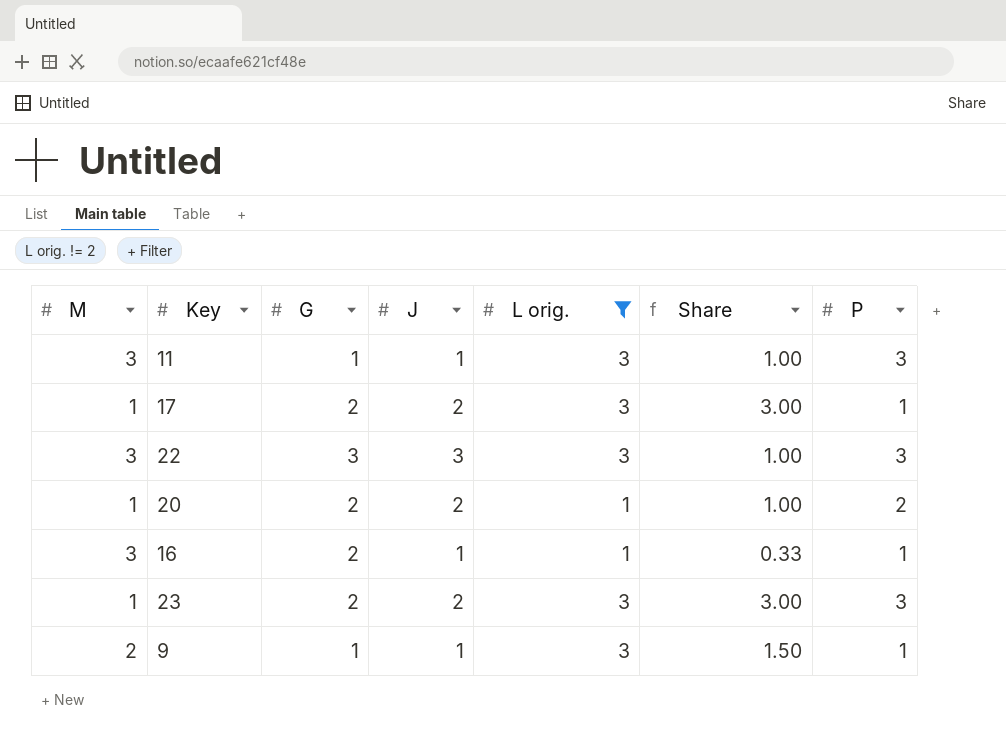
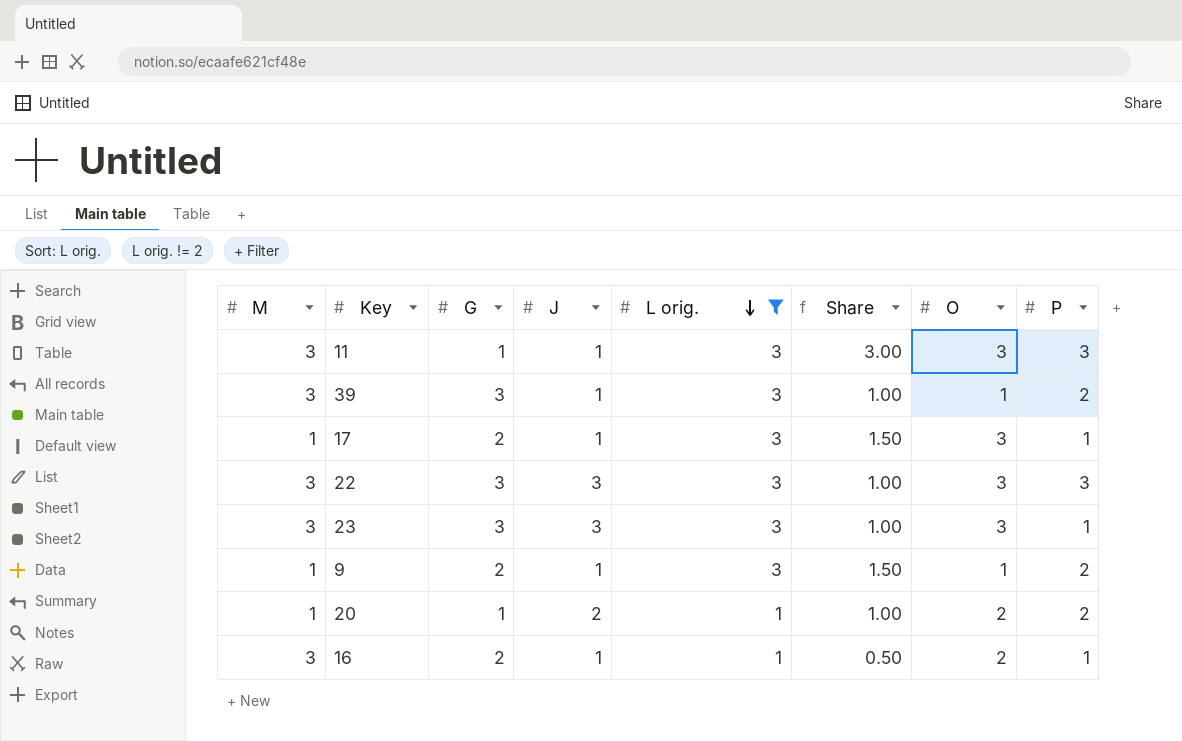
row order: none -> L orig. descending
column Share | formula: [L orig.] / [M] -> [L orig.] / [G]
column O | position: none -> 7
row 39: none -> 3 | 3 | 1 | 3 | 1.00 | 1 | 2
17 | J: 2 -> 1
23 | M: 1 -> 3
23 | G: 2 -> 3
23 | J: 2 -> 3
23 | P: 3 -> 1
9 | M: 2 -> 1
9 | G: 1 -> 2
9 | P: 1 -> 2
20 | G: 2 -> 1

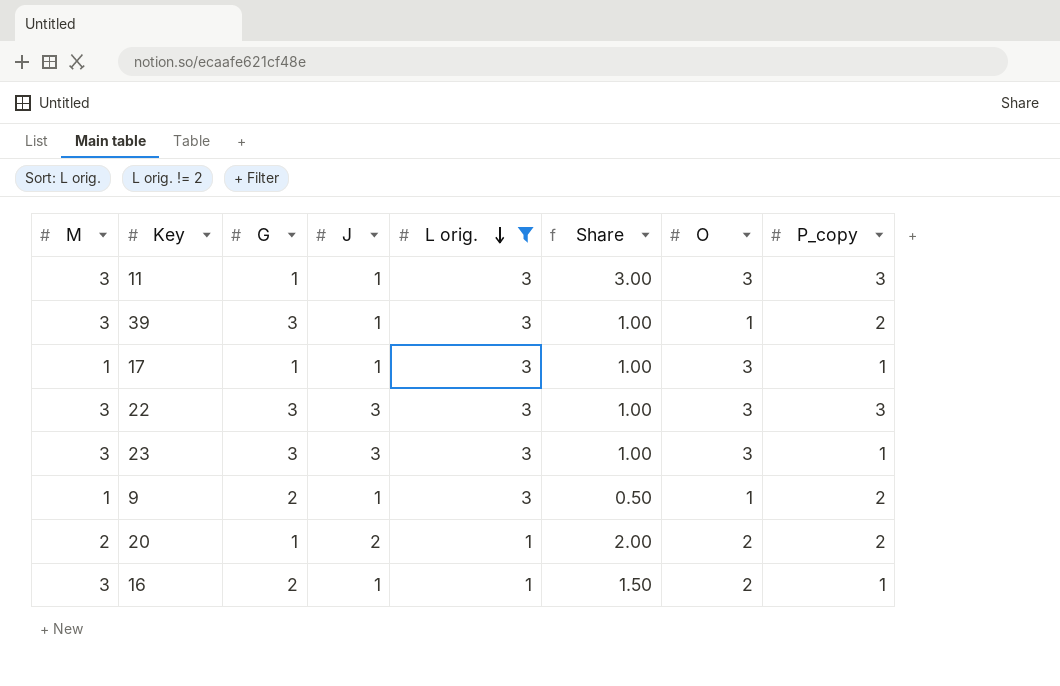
column Share | formula: [L orig.] / [G] -> [M] / [G]
column name: P -> P_copy
17 | G: 2 -> 1
20 | M: 1 -> 2

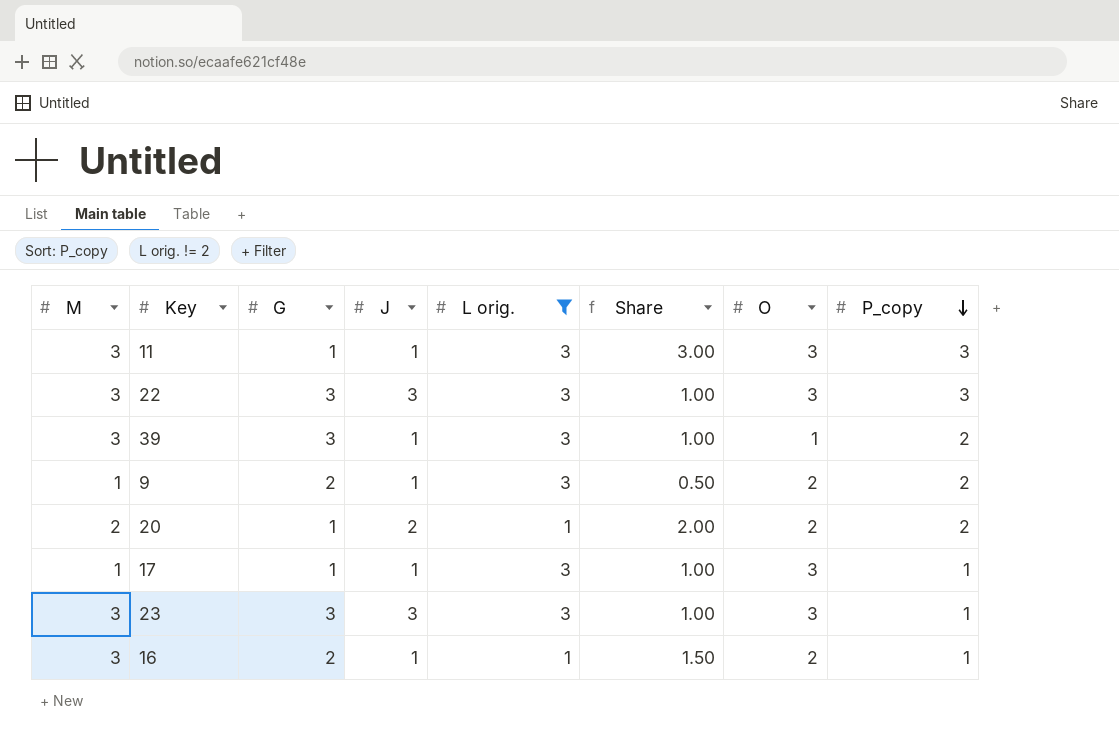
row order: L orig. descending -> P_copy descending
9 | O: 1 -> 2

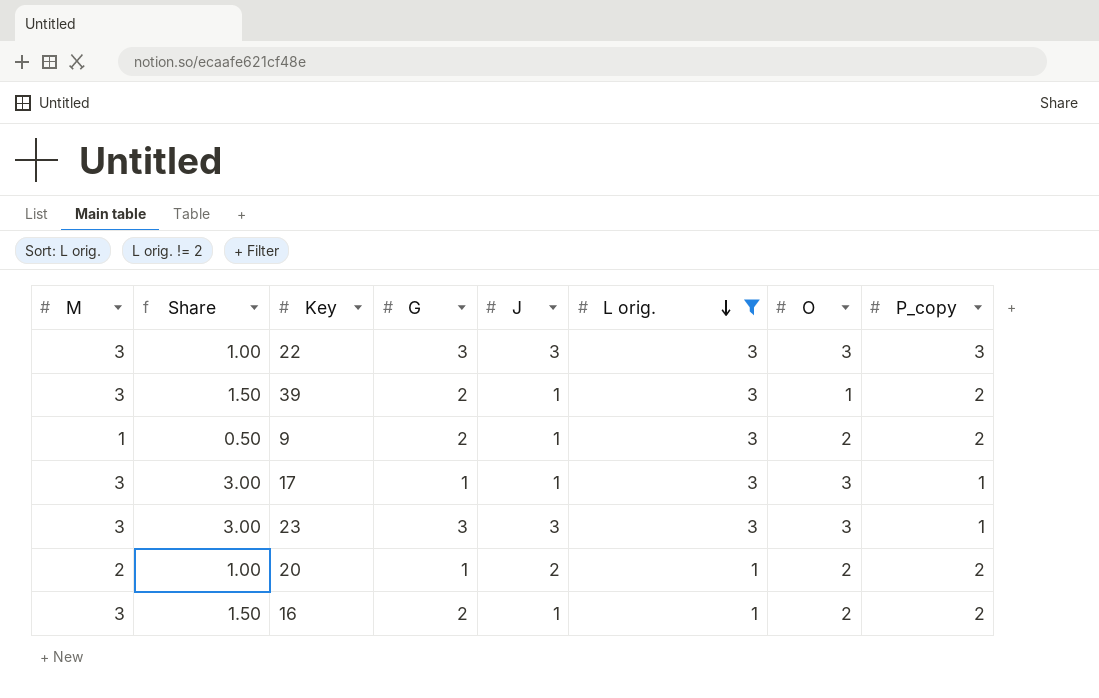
row order: P_copy descending -> L orig. descending
column Share | formula: [M] / [G] -> [M] / [P_copy]
column Share | position: 6 -> 2
row 11: 3 | 1 | 1 | 3 | 3.00 | 3 | 3 -> none
39 | G: 3 -> 2
17 | M: 1 -> 3
16 | P_copy: 1 -> 2

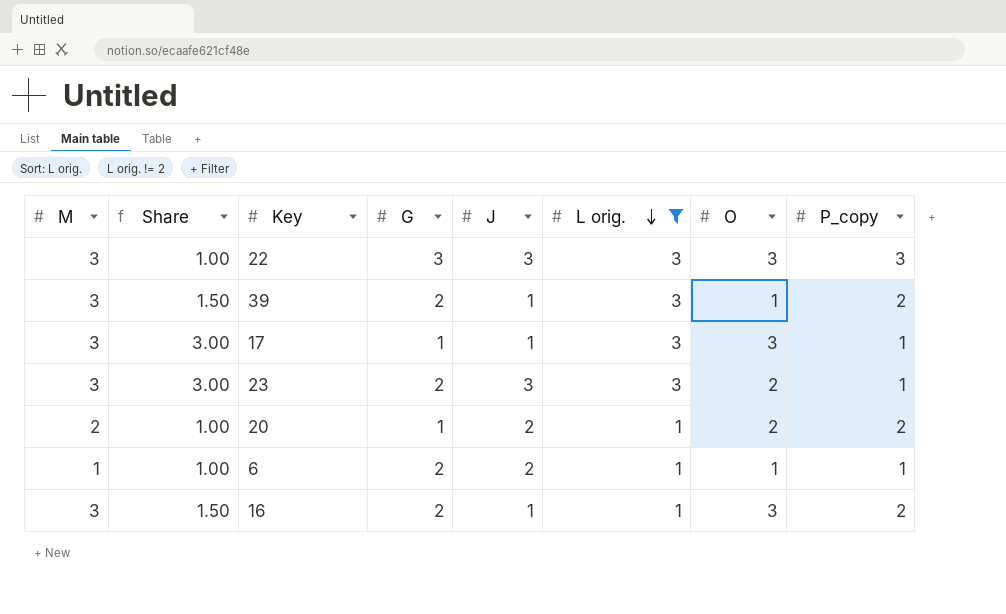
row 9: 1 | 0.50 | 2 | 1 | 3 | 2 | 2 -> none
23 | G: 3 -> 2
23 | O: 3 -> 2
row 6: none -> 1 | 1.00 | 2 | 2 | 1 | 1 | 1
16 | O: 2 -> 3

